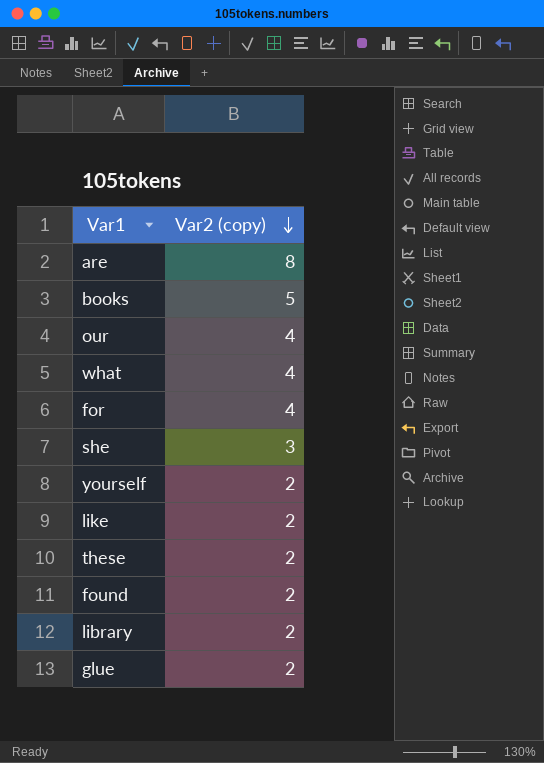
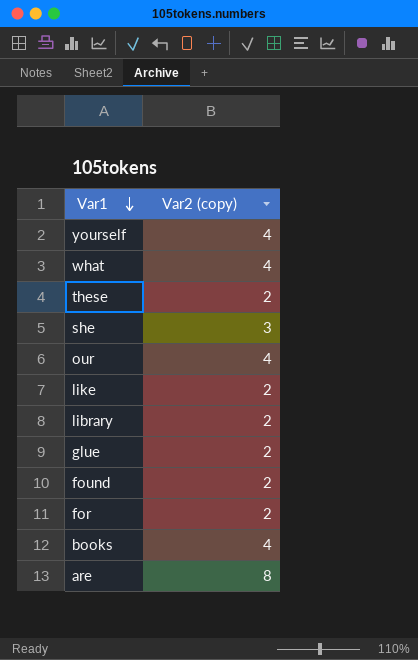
row order: Var2 (copy) descending -> Var1 descending
yourself | Var2 (copy): 2 -> 4
for | Var2 (copy): 4 -> 2
books | Var2 (copy): 5 -> 4

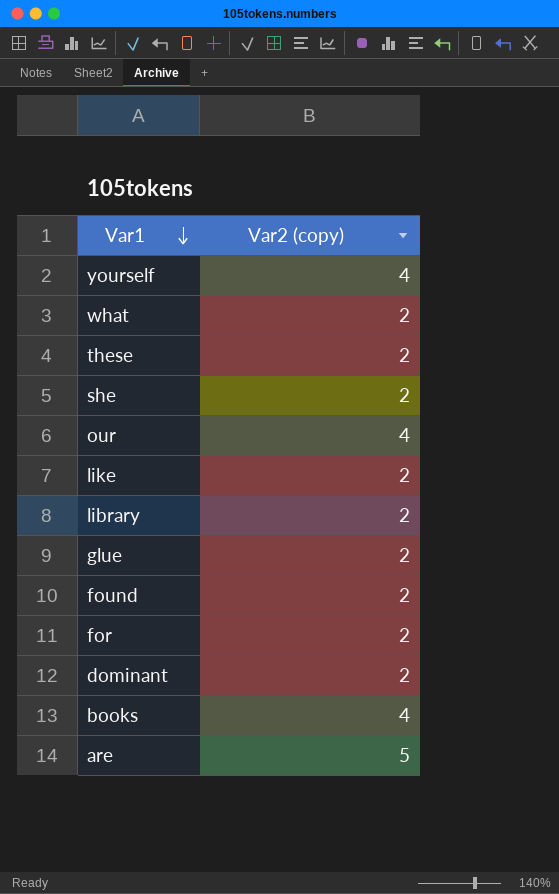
what | Var2 (copy): 4 -> 2
she | Var2 (copy): 3 -> 2
row dominant: none -> 2
are | Var2 (copy): 8 -> 5

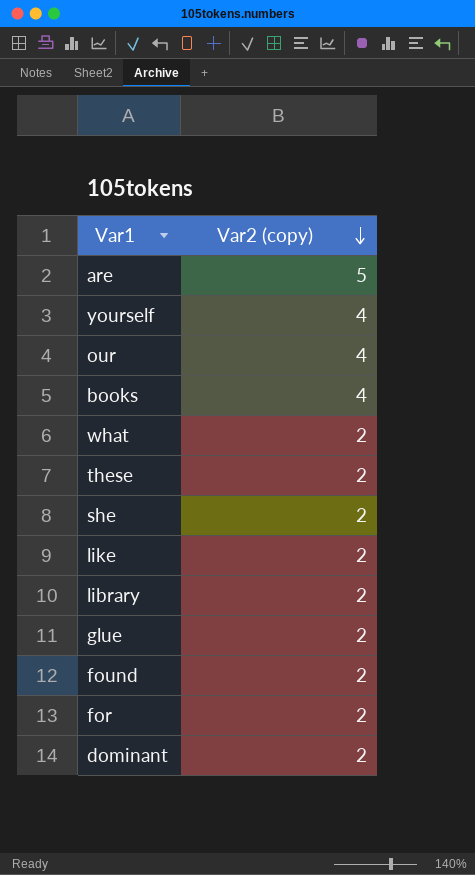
row order: Var1 descending -> Var2 (copy) descending

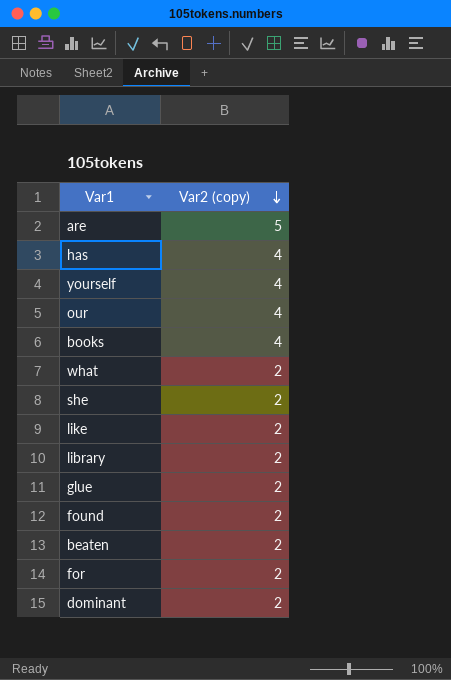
row these: 2 -> none
row has: none -> 4
row beaten: none -> 2

